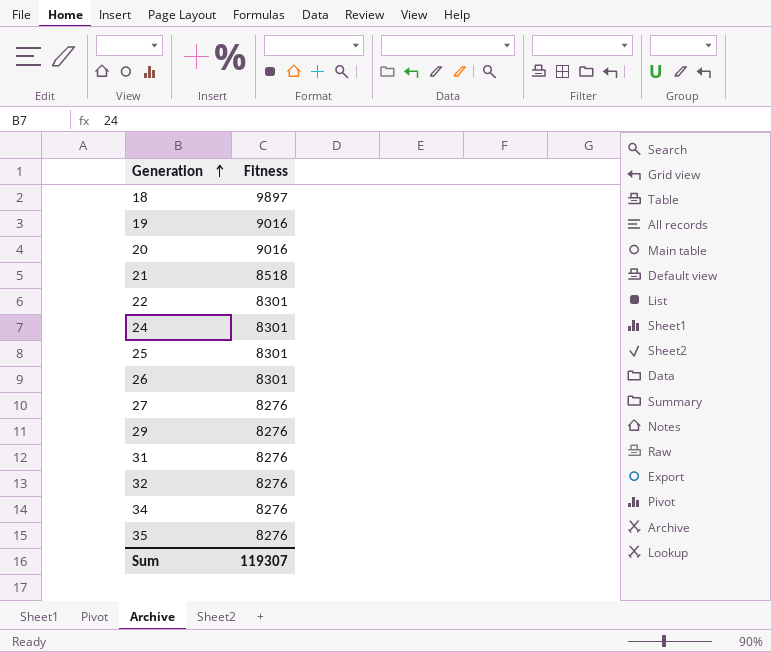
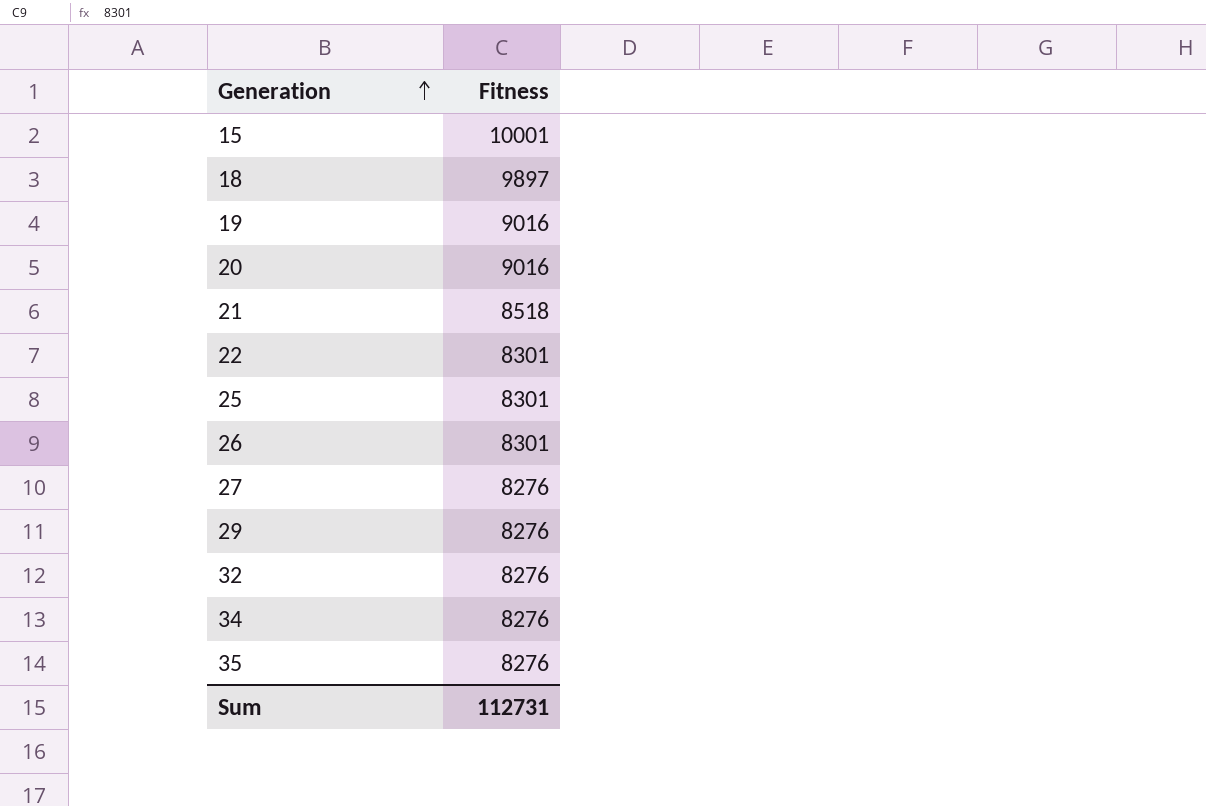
row 24: 8301 -> none
row 31: 8276 -> none
row 15: none -> 10001
Sum | Fitness: 119307 -> 112731

